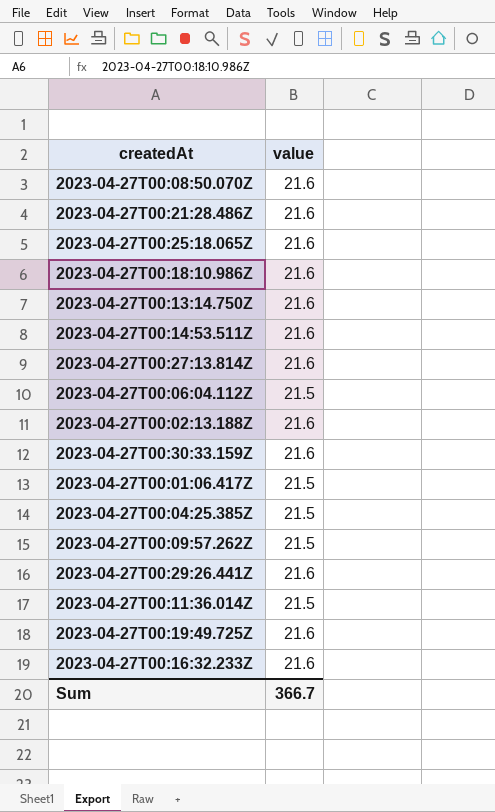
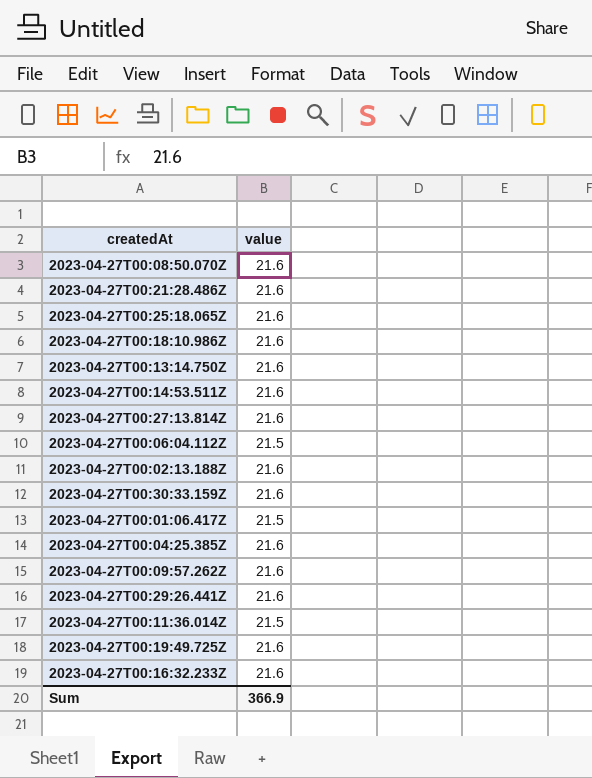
2023-04-27T00:04:25.385Z | value: 21.5 -> 21.6
2023-04-27T00:09:57.262Z | value: 21.5 -> 21.6
Sum | value: 366.7 -> 366.9

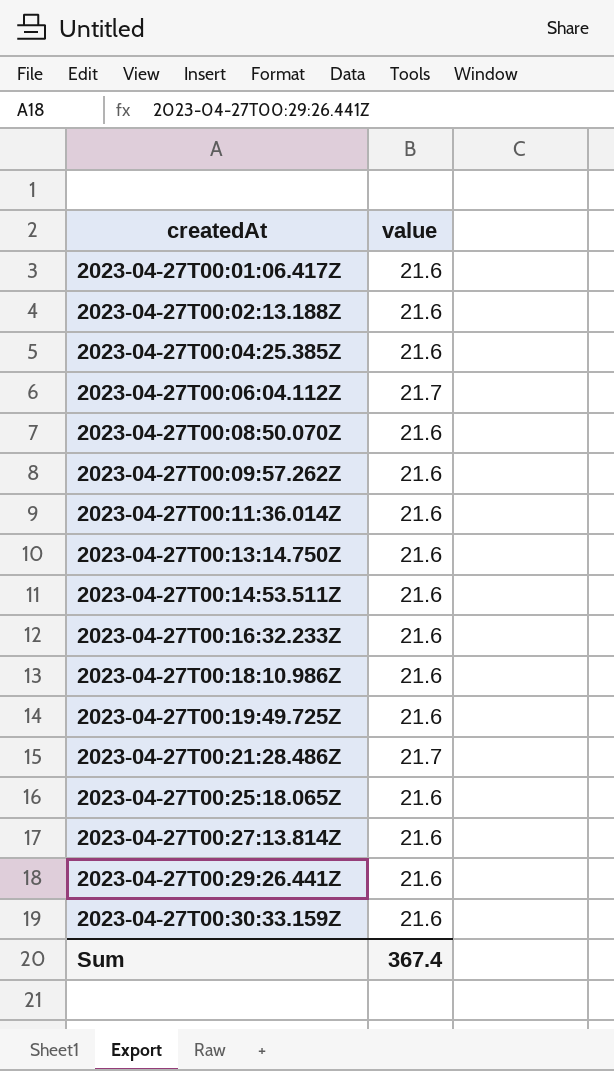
row order: none -> createdAt ascending
2023-04-27T00:01:06.417Z | value: 21.5 -> 21.6
2023-04-27T00:06:04.112Z | value: 21.5 -> 21.7
2023-04-27T00:11:36.014Z | value: 21.5 -> 21.6
2023-04-27T00:21:28.486Z | value: 21.6 -> 21.7
Sum | value: 366.9 -> 367.4

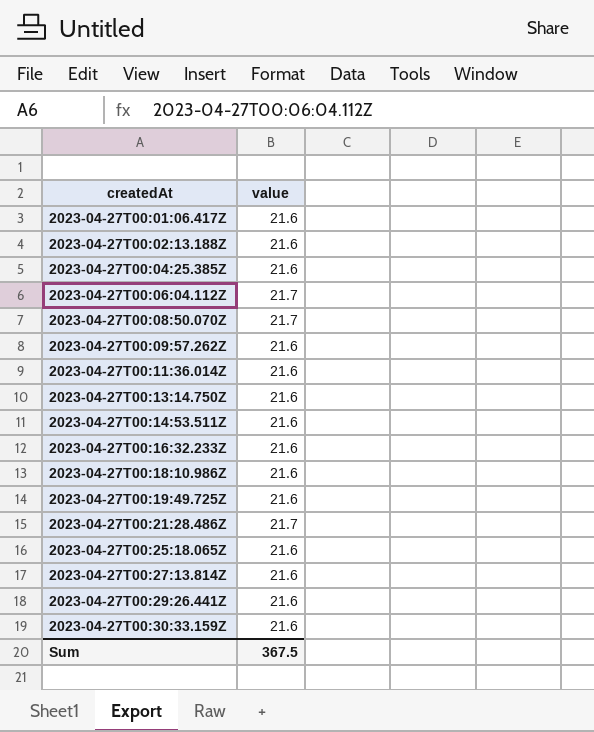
2023-04-27T00:08:50.070Z | value: 21.6 -> 21.7
Sum | value: 367.4 -> 367.5

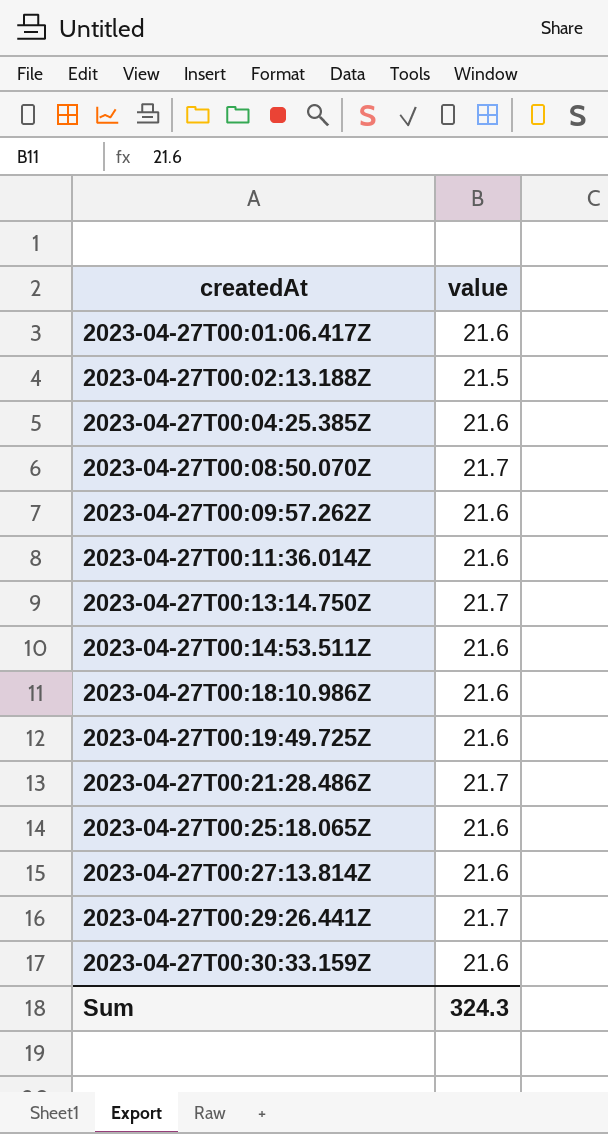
row 2023-04-27T00:06:04.112Z: 21.7 -> none
row 2023-04-27T00:16:32.233Z: 21.6 -> none
2023-04-27T00:02:13.188Z | value: 21.6 -> 21.5
2023-04-27T00:13:14.750Z | value: 21.6 -> 21.7
2023-04-27T00:29:26.441Z | value: 21.6 -> 21.7
Sum | value: 367.5 -> 324.3

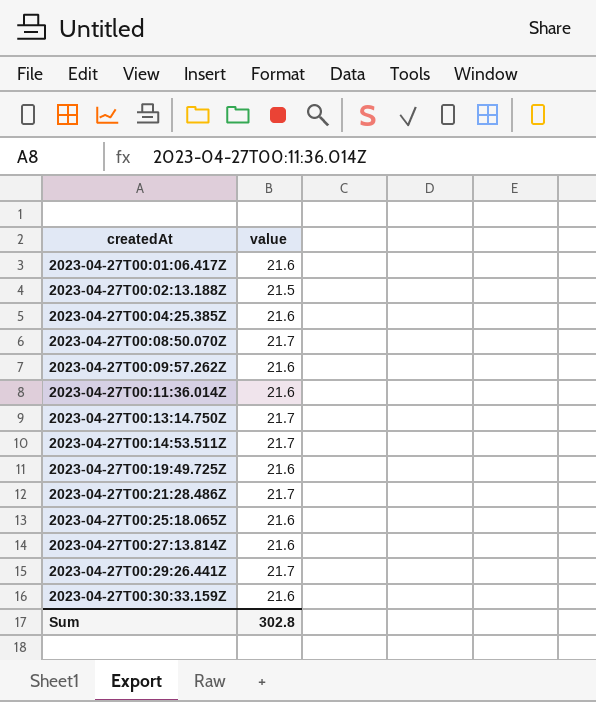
row 2023-04-27T00:18:10.986Z: 21.6 -> none
2023-04-27T00:14:53.511Z | value: 21.6 -> 21.7
Sum | value: 324.3 -> 302.8

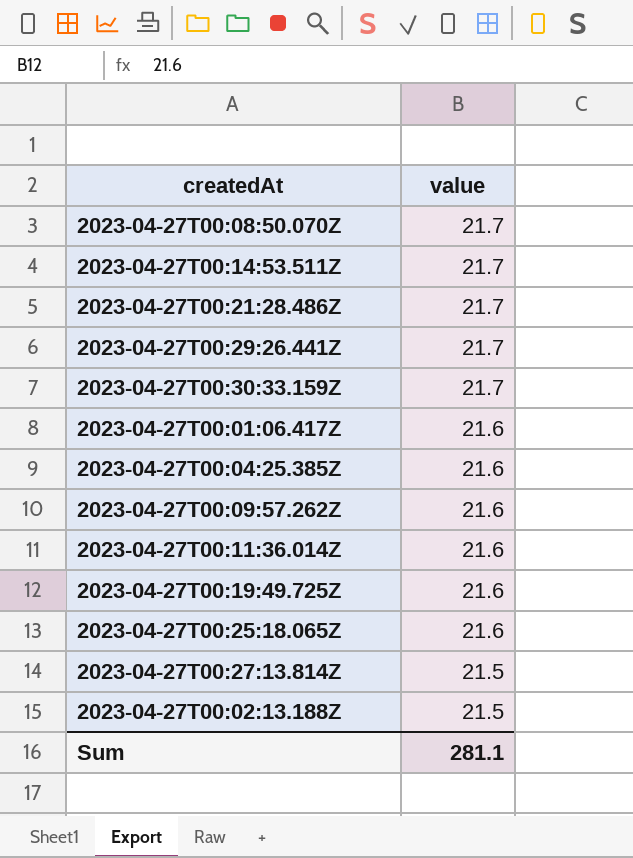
row order: createdAt ascending -> value descending
row 2023-04-27T00:13:14.750Z: 21.7 -> none
2023-04-27T00:30:33.159Z | value: 21.6 -> 21.7
2023-04-27T00:27:13.814Z | value: 21.6 -> 21.5
Sum | value: 302.8 -> 281.1

